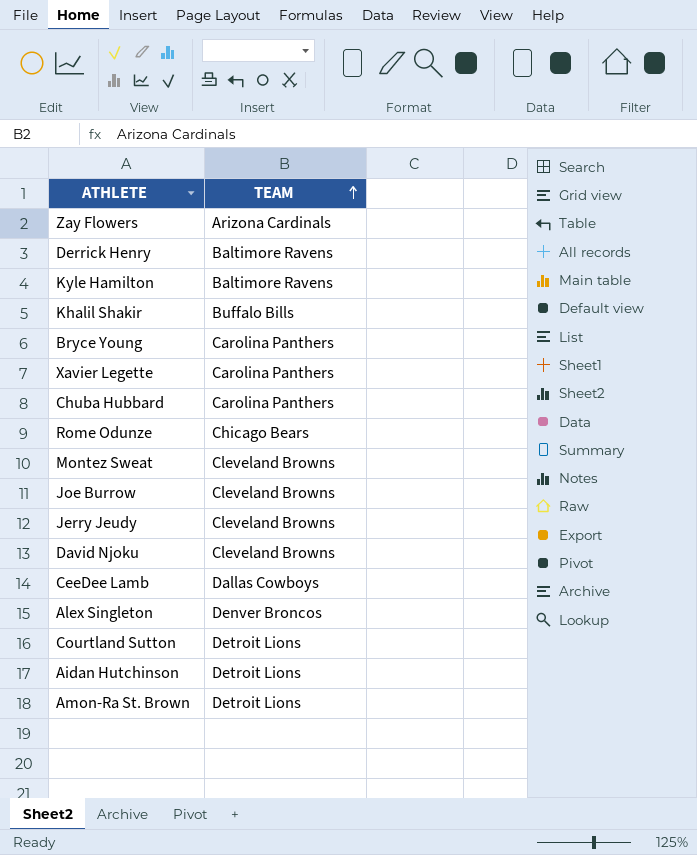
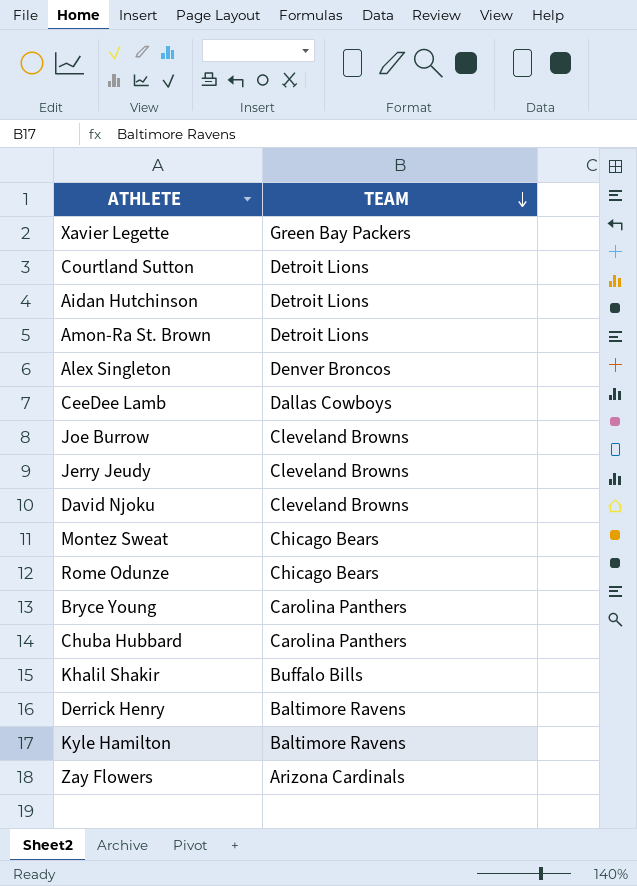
row order: TEAM ascending -> TEAM descending
Xavier Legette | TEAM: Carolina Panthers -> Green Bay Packers
Montez Sweat | TEAM: Cleveland Browns -> Chicago Bears

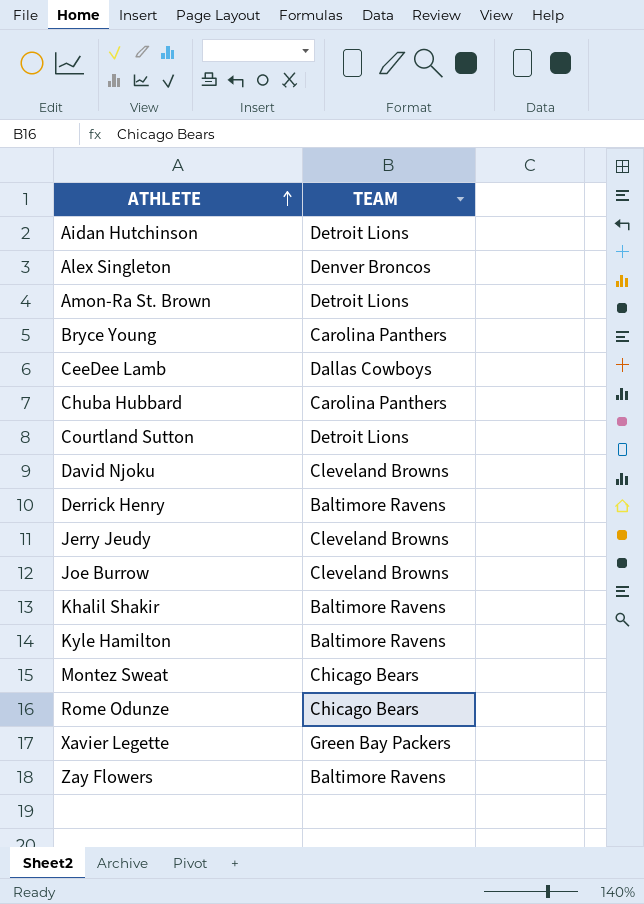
row order: TEAM descending -> ATHLETE ascending
Khalil Shakir | TEAM: Buffalo Bills -> Baltimore Ravens
Zay Flowers | TEAM: Arizona Cardinals -> Baltimore Ravens

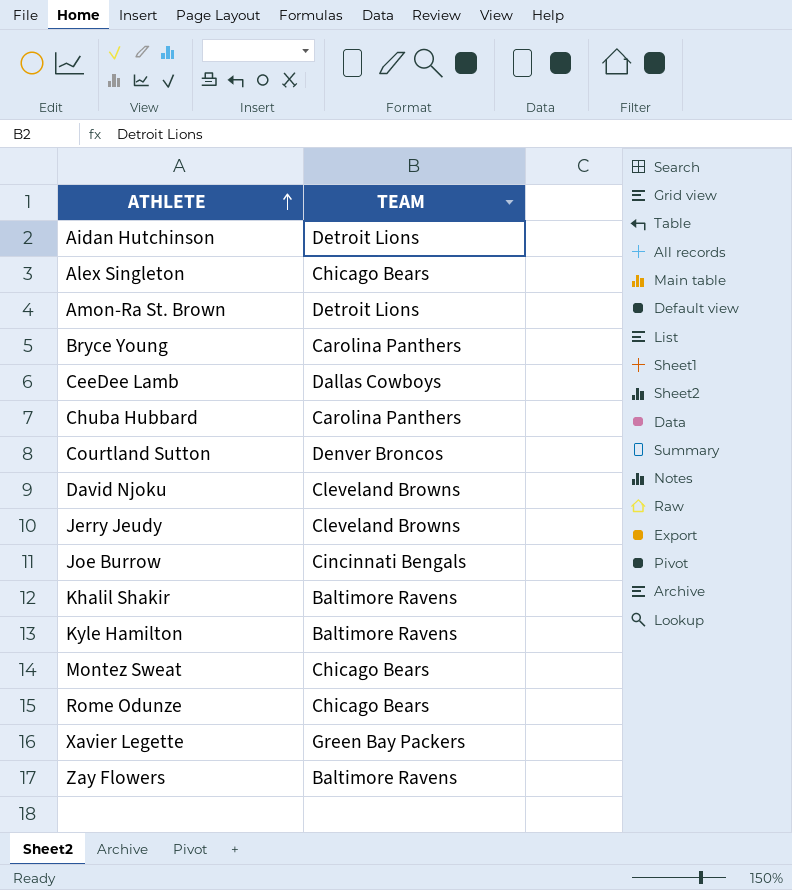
row Derrick Henry: Baltimore Ravens -> none
Alex Singleton | TEAM: Denver Broncos -> Chicago Bears
Courtland Sutton | TEAM: Detroit Lions -> Denver Broncos
Joe Burrow | TEAM: Cleveland Browns -> Cincinnati Bengals

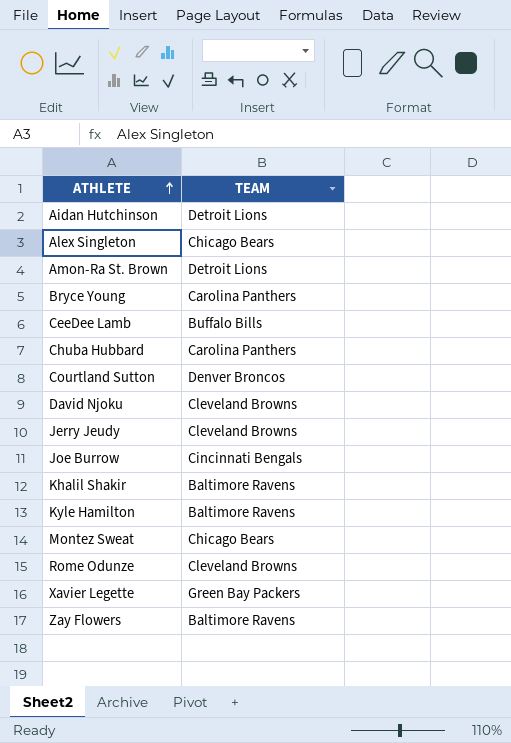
CeeDee Lamb | TEAM: Dallas Cowboys -> Buffalo Bills
Rome Odunze | TEAM: Chicago Bears -> Cleveland Browns

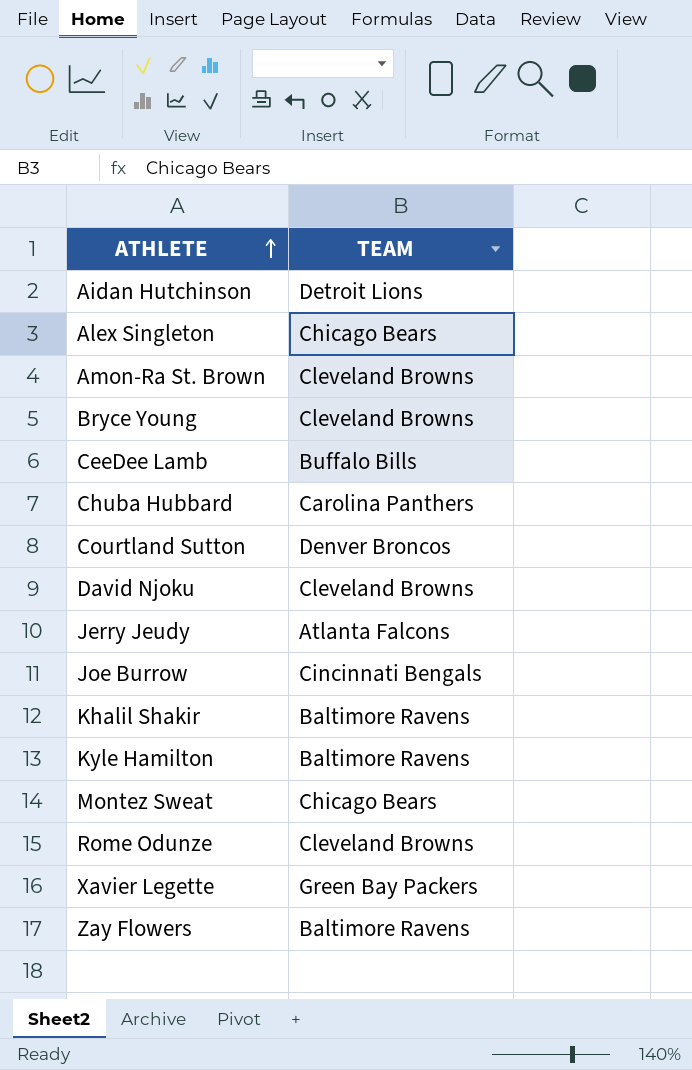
Amon-Ra St. Brown | TEAM: Detroit Lions -> Cleveland Browns
Bryce Young | TEAM: Carolina Panthers -> Cleveland Browns
Jerry Jeudy | TEAM: Cleveland Browns -> Atlanta Falcons

